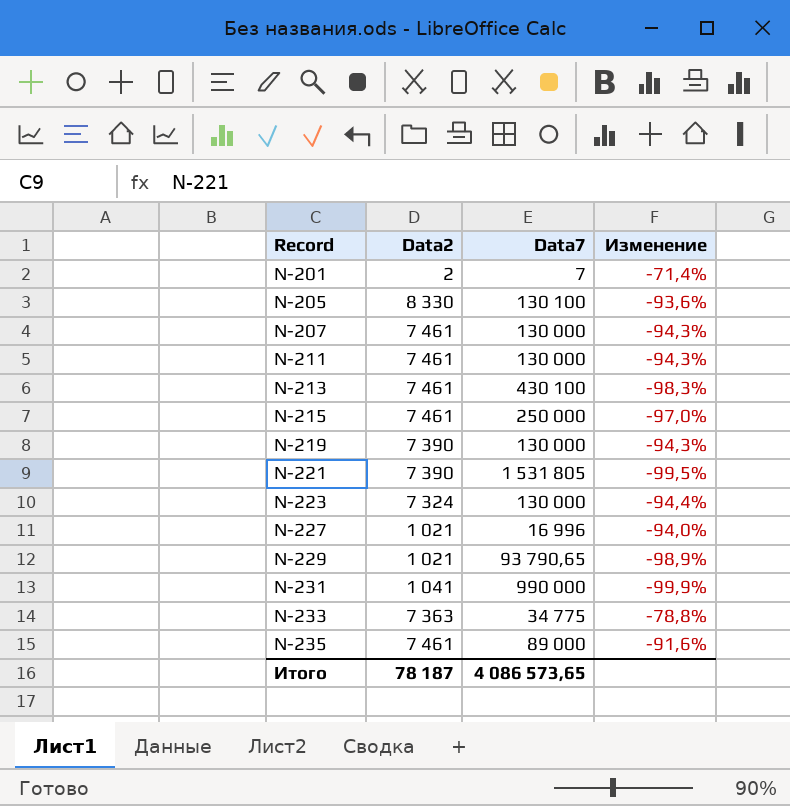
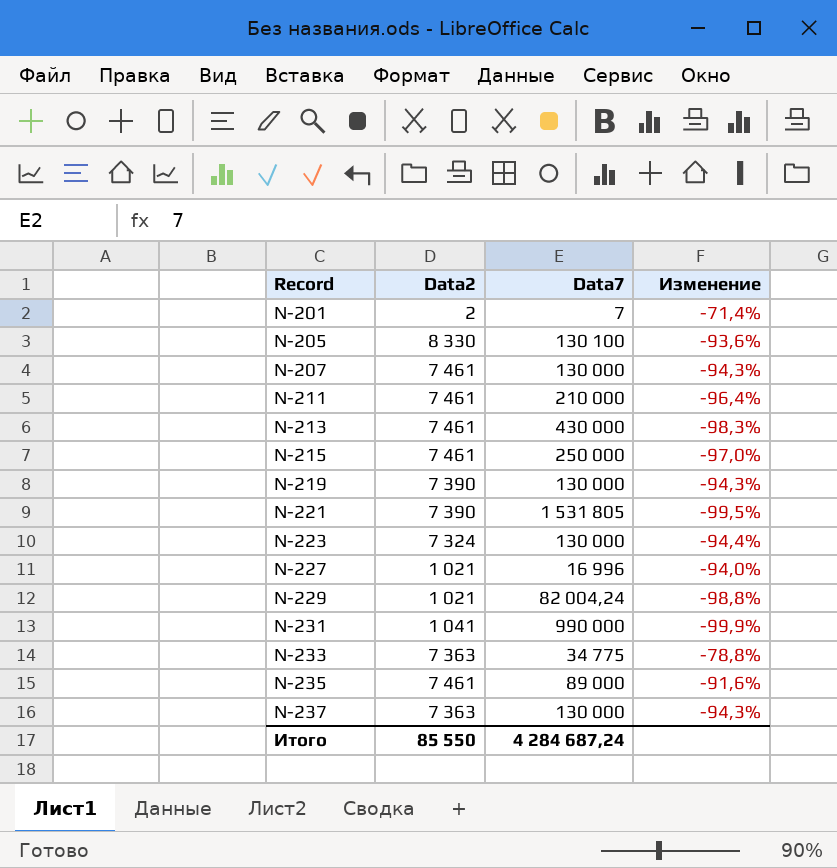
N-211 | Data7: 130 000 -> 210 000
N-211 | Изменение: -94,3% -> -96,4%
N-213 | Data7: 430 100 -> 430 000
N-229 | Data7: 93 790,65 -> 82 004,24
N-229 | Изменение: -98,9% -> -98,8%
row N-237: none -> 7 363 | 130 000 | -94,3%
Итого | Data2: 78 187 -> 85 550
Итого | Data7: 4 086 573,65 -> 4 284 687,24

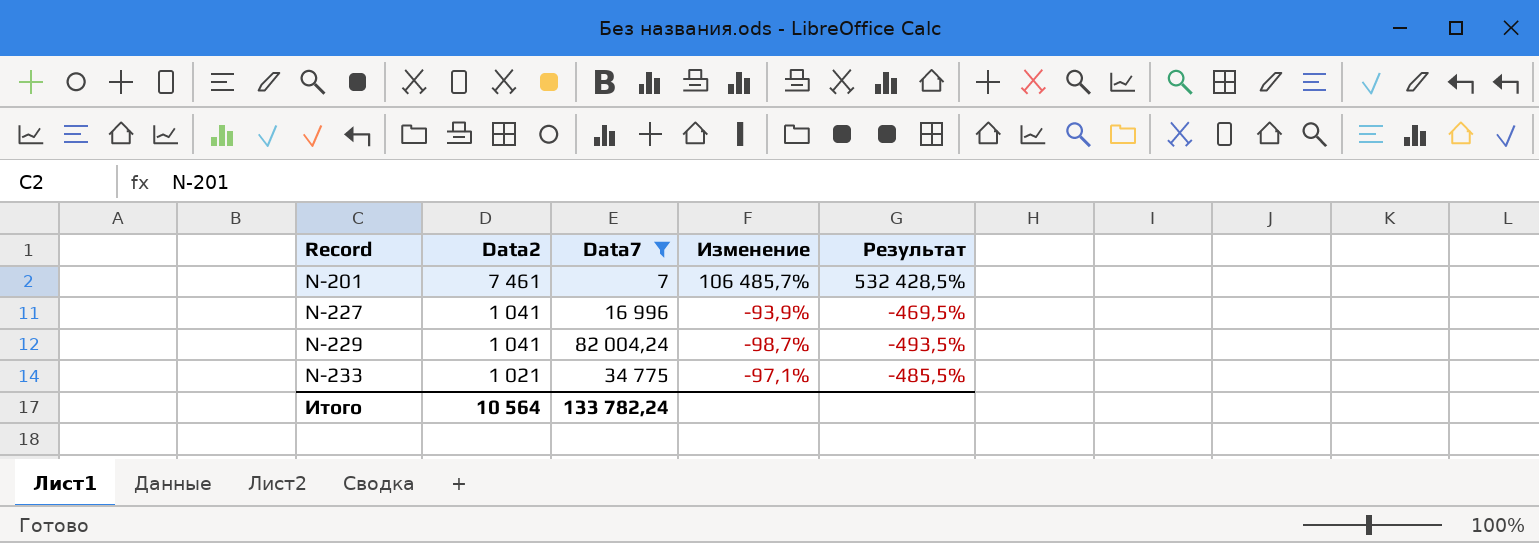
filter: none -> Data7 <= 82 004,24
column Результат | formula: none -> [Изменение] * 5
N-201 | Data2: 2 -> 7 461
N-201 | Изменение: -71,4% -> 106 485,7%
N-227 | Data2: 1 021 -> 1 041
N-227 | Изменение: -94,0% -> -93,9%
N-229 | Data2: 1 021 -> 1 041
N-229 | Изменение: -98,8% -> -98,7%
N-233 | Data2: 7 363 -> 1 021
N-233 | Изменение: -78,8% -> -97,1%
Итого | Data2: 85 550 -> 10 564
Итого | Data7: 4 284 687,24 -> 133 782,24

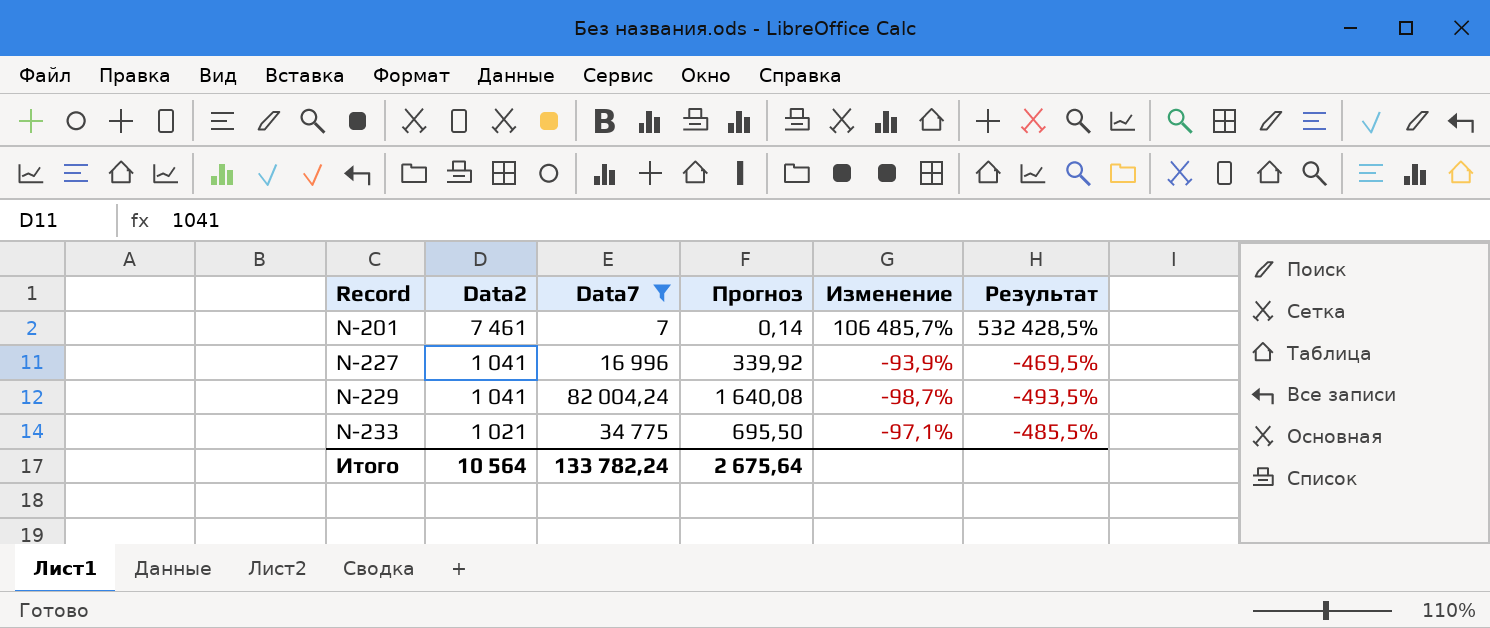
column Прогноз | formula: none -> [Data7] * 0,02

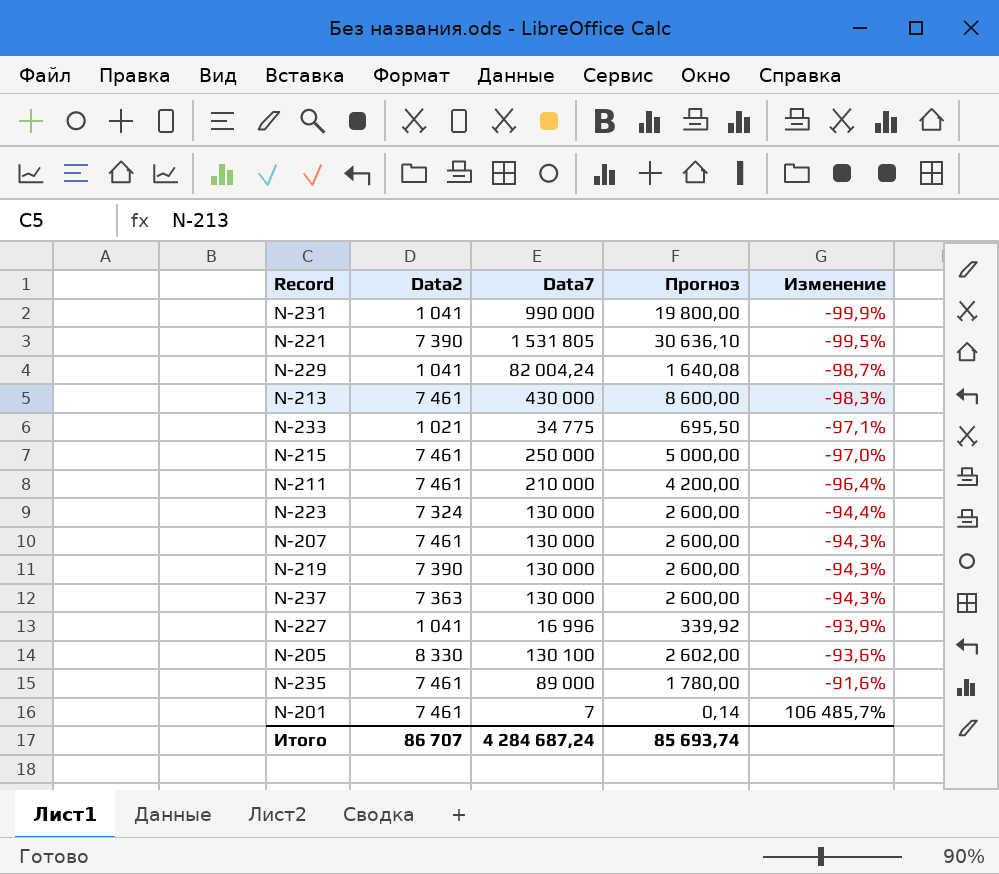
filter: Data7 <= 82 004,24 -> none
row order: Record ascending -> Изменение ascending
column Результат | formula: [Изменение] * 5 -> none
Итого | Data2: 10 564 -> 86 707
Итого | Data7: 133 782,24 -> 4 284 687,24
Итого | Прогноз: 2 675,64 -> 85 693,74

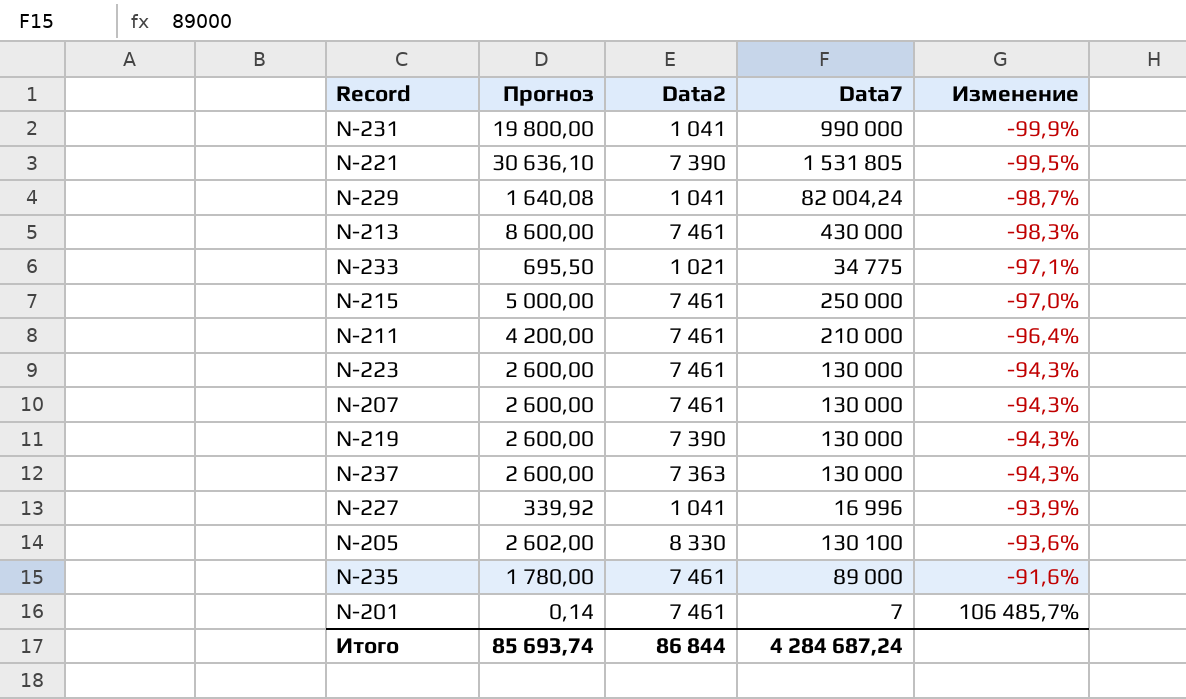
column Прогноз | position: 4 -> 2
N-223 | Data2: 7 324 -> 7 461
N-223 | Изменение: -94,4% -> -94,3%
Итого | Data2: 86 707 -> 86 844

